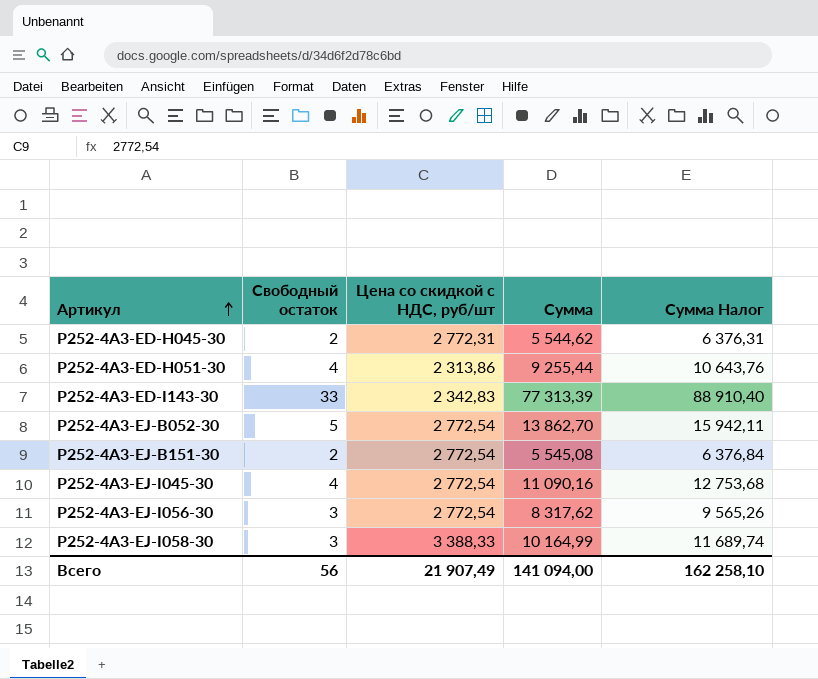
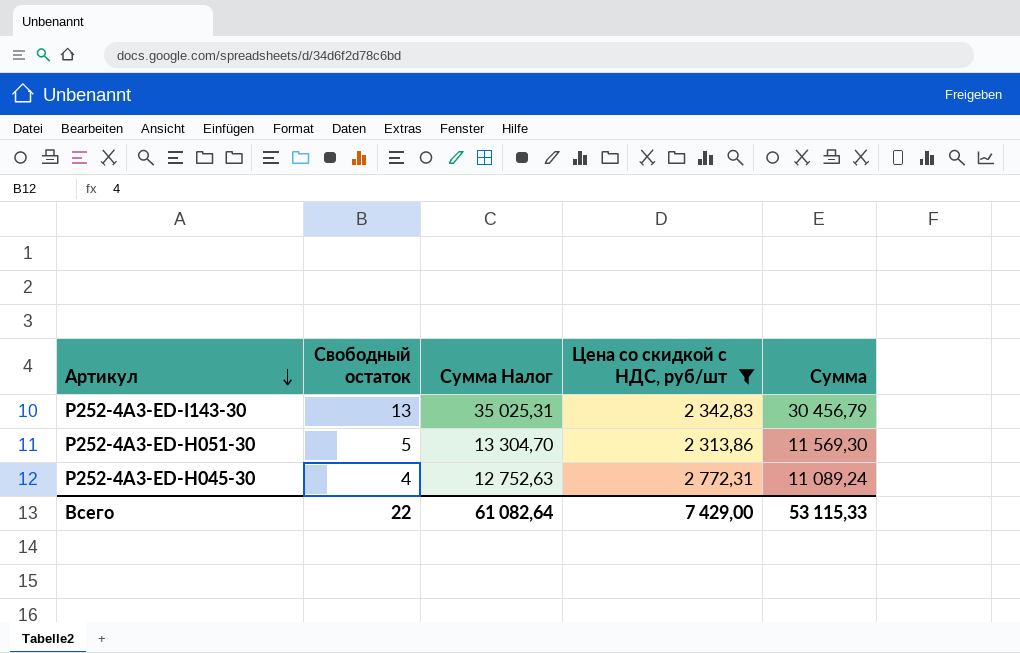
filter: none -> Цена со скидкой с НДС, руб/шт <= 2 772,31
row order: Артикул ascending -> Артикул descending
column Сумма Налог | position: 5 -> 3
P252-4A3-ED-I143-30 | Свободный остаток: 33 -> 13
P252-4A3-ED-I143-30 | Сумма Налог: 88 910,40 -> 35 025,31
P252-4A3-ED-I143-30 | Сумма: 77 313,39 -> 30 456,79
P252-4A3-ED-H051-30 | Свободный остаток: 4 -> 5
P252-4A3-ED-H051-30 | Сумма Налог: 10 643,76 -> 13 304,70
P252-4A3-ED-H051-30 | Сумма: 9 255,44 -> 11 569,30
P252-4A3-ED-H045-30 | Свободный остаток: 2 -> 4
P252-4A3-ED-H045-30 | Сумма Налог: 6 376,31 -> 12 752,63
P252-4A3-ED-H045-30 | Сумма: 5 544,62 -> 11 089,24
Всего | Свободный остаток: 56 -> 22
Всего | Сумма Налог: 162 258,10 -> 61 082,64
Всего | Цена со скидкой с НДС, руб/шт: 21 907,49 -> 7 429,00
Всего | Сумма: 141 094,00 -> 53 115,33

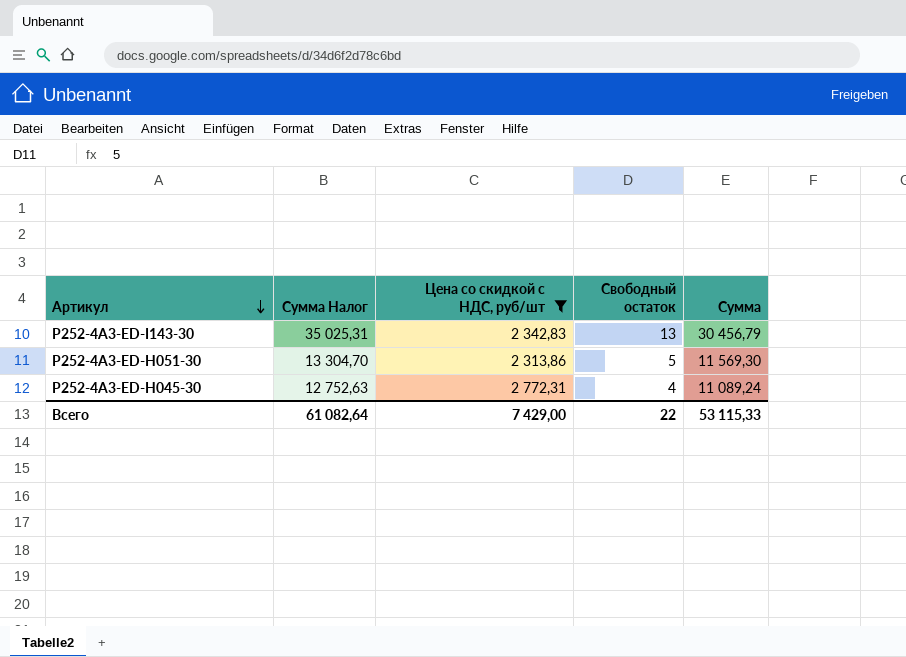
column Свободный остаток | position: 2 -> 4

